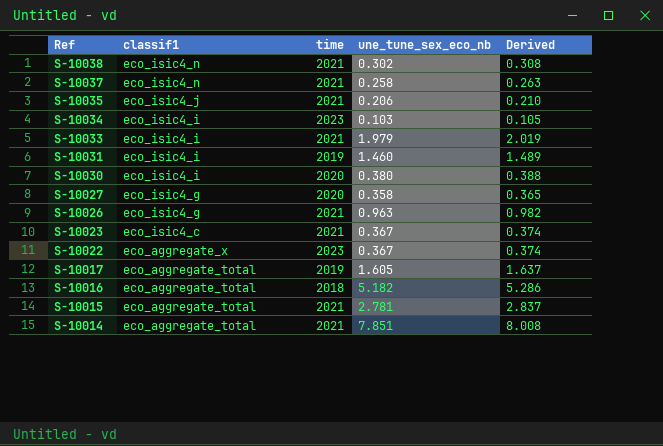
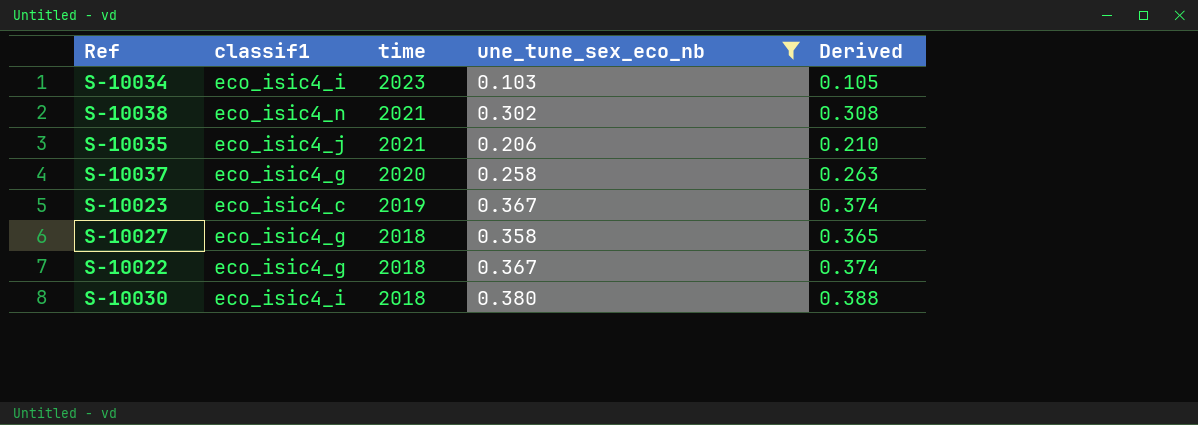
filter: none -> une_tune_sex_eco_nb <= 0.380
row order: Ref descending -> time descending
S-10037 | classif1: eco_isic4_n -> eco_isic4_g
S-10037 | time: 2021 -> 2020
S-10023 | time: 2021 -> 2019
S-10027 | time: 2020 -> 2018
S-10022 | classif1: eco_aggregate_x -> eco_isic4_g
S-10022 | time: 2023 -> 2018
S-10030 | time: 2020 -> 2018

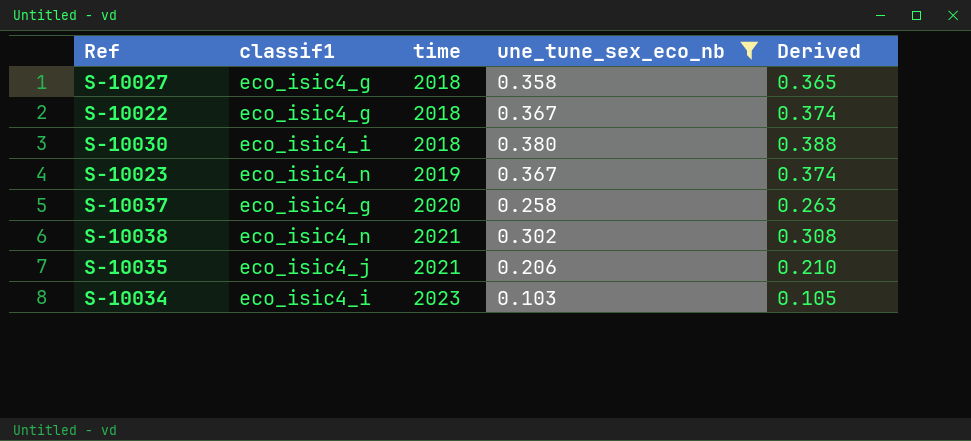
row order: time descending -> time ascending
S-10023 | classif1: eco_isic4_c -> eco_isic4_n

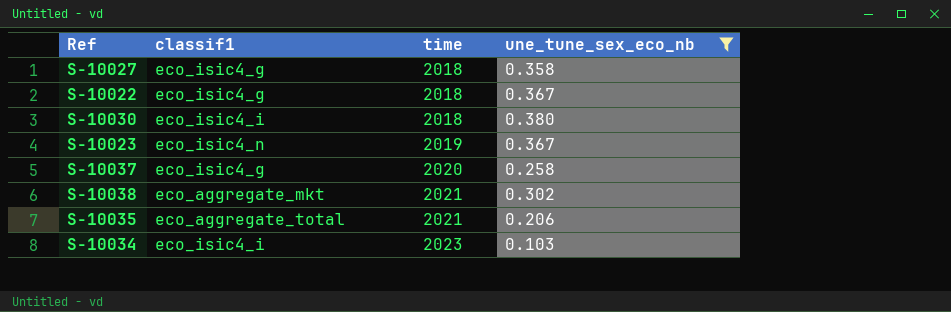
column Derived | formula: [une_tune_sex_eco_nb] * 1.02 -> none
S-10038 | classif1: eco_isic4_n -> eco_aggregate_mkt
S-10035 | classif1: eco_isic4_j -> eco_aggregate_total

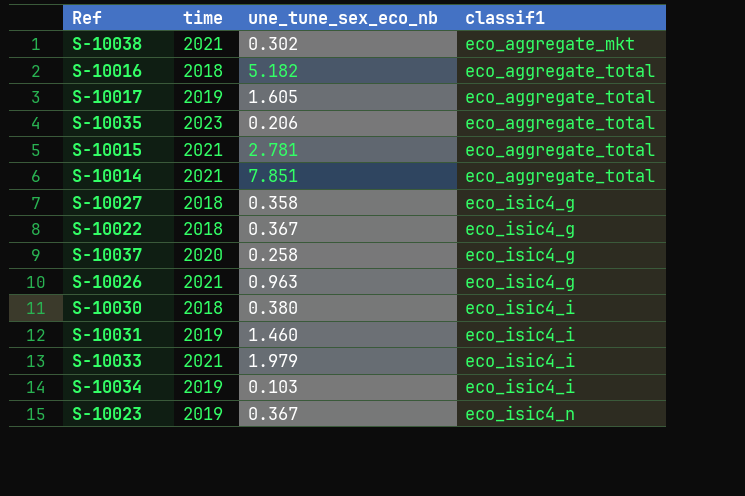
filter: une_tune_sex_eco_nb <= 0.380 -> none
row order: time ascending -> classif1 ascending
column classif1 | position: 2 -> 4
S-10035 | time: 2021 -> 2023
S-10034 | time: 2023 -> 2019

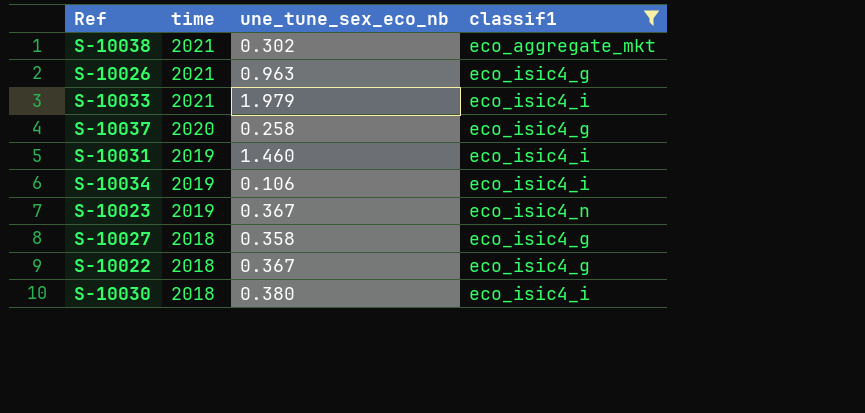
filter: none -> classif1 != eco_aggregate_total
row order: classif1 ascending -> time descending
S-10034 | une_tune_sex_eco_nb: 0.103 -> 0.106

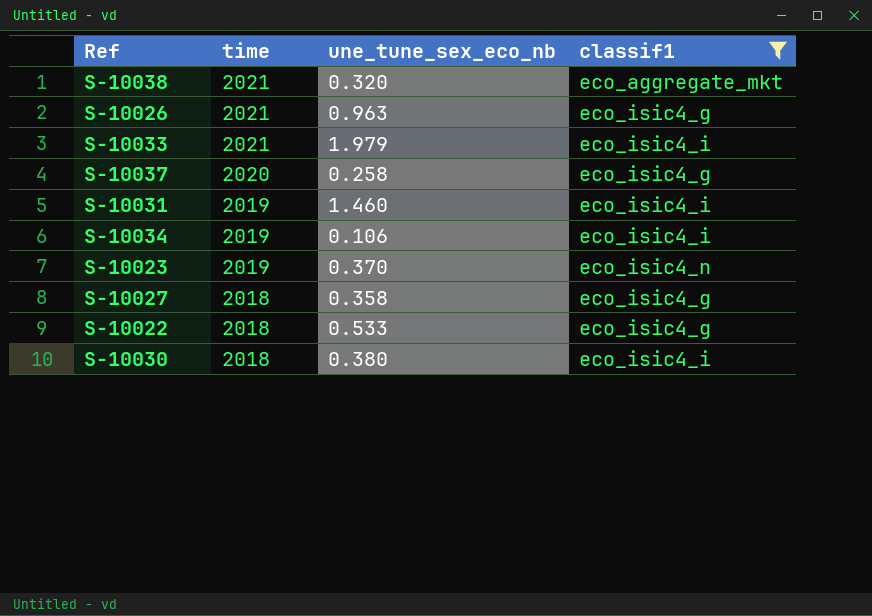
S-10038 | une_tune_sex_eco_nb: 0.302 -> 0.320
S-10023 | une_tune_sex_eco_nb: 0.367 -> 0.370
S-10022 | une_tune_sex_eco_nb: 0.367 -> 0.533

